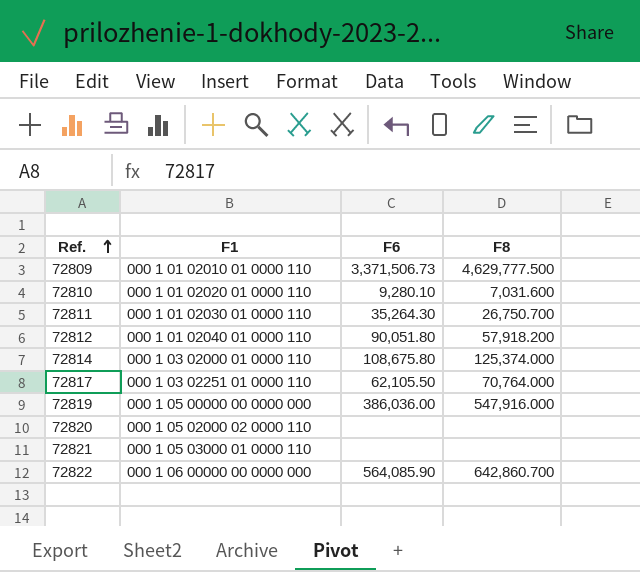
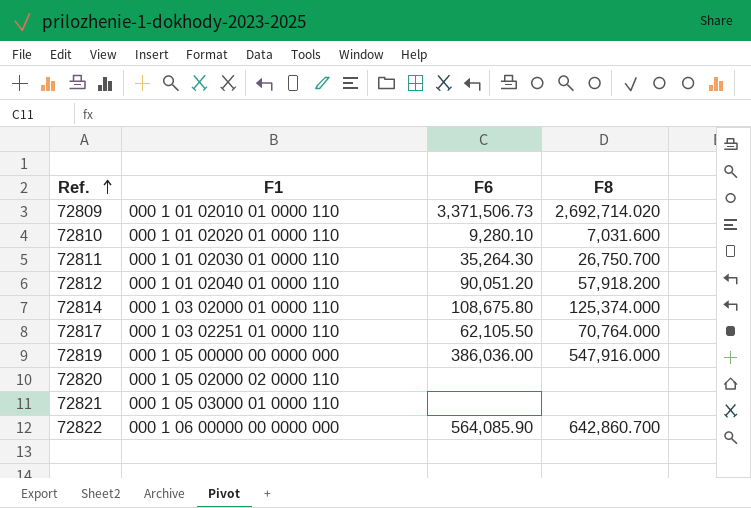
72809 | F8: 4,629,777.500 -> 2,692,714.020
72812 | F6: 90,051.80 -> 90,051.20

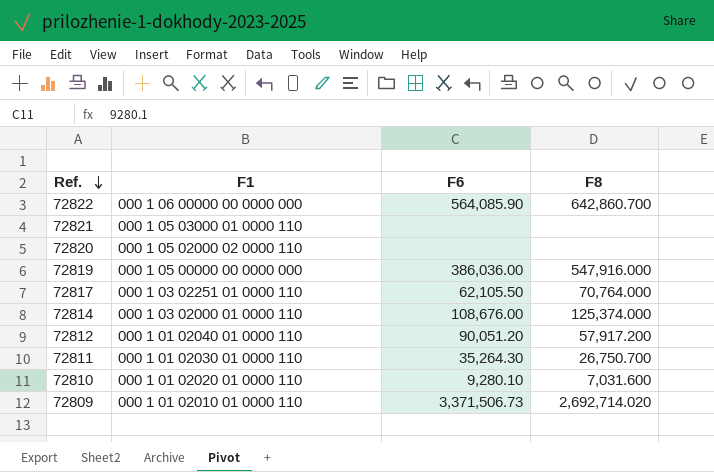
row order: Ref. ascending -> Ref. descending
72814 | F6: 108,675.80 -> 108,676.00
72812 | F8: 57,918.200 -> 57,917.200

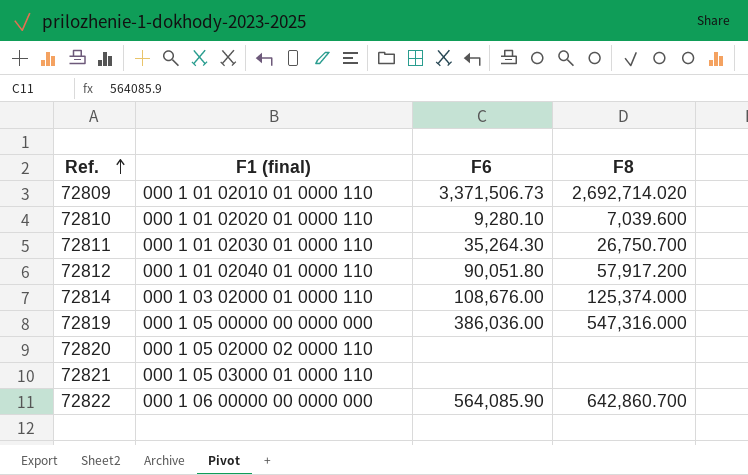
row order: Ref. descending -> Ref. ascending
column name: F1 -> F1 (final)
row 72817: 000 1 03 02251 01 0000 110 | 62,105.50 | 70,764.000 -> none
72810 | F8: 7,031.600 -> 7,039.600
72812 | F6: 90,051.20 -> 90,051.80
72819 | F8: 547,916.000 -> 547,316.000

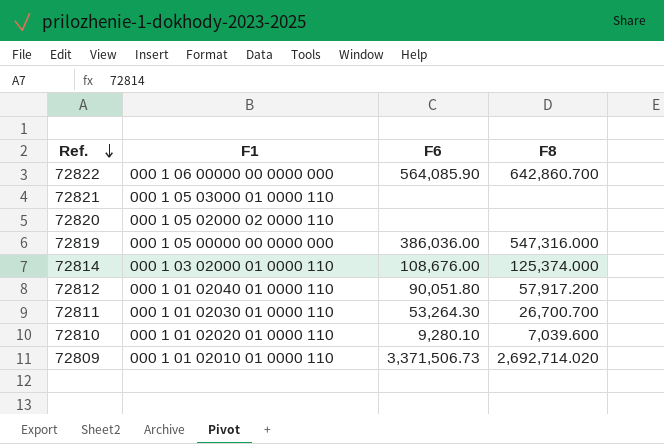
row order: Ref. ascending -> Ref. descending
column name: F1 (final) -> F1
72811 | F6: 35,264.30 -> 53,264.30
72811 | F8: 26,750.700 -> 26,700.700

